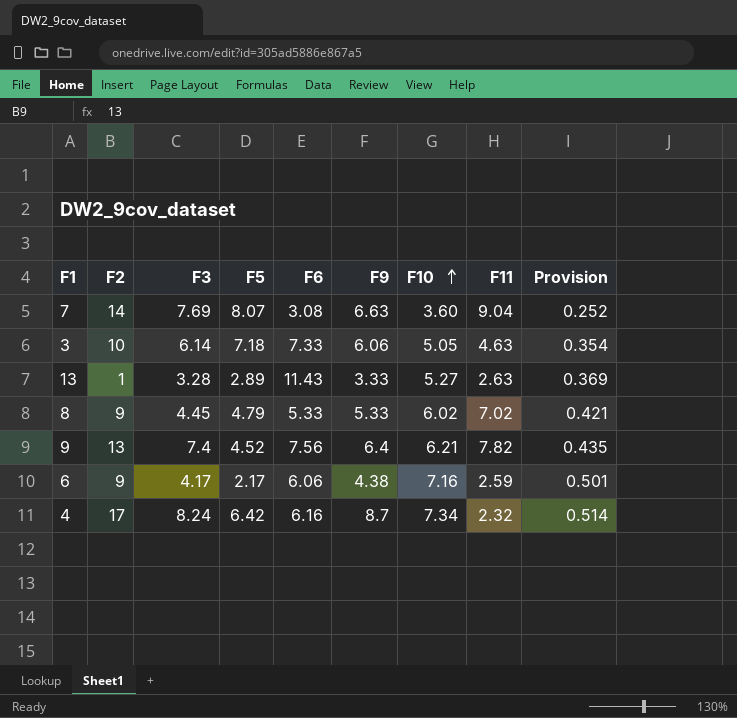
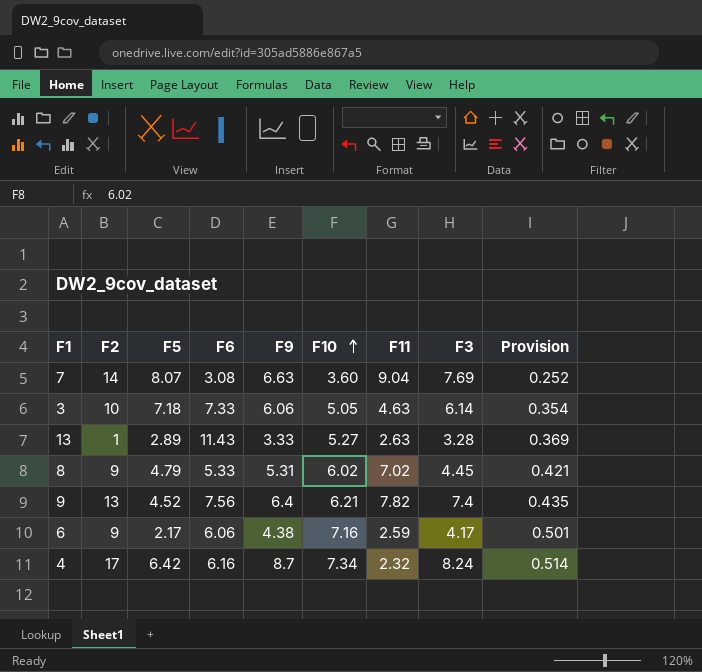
column F3 | position: 3 -> 8
8 | F9: 5.33 -> 5.31

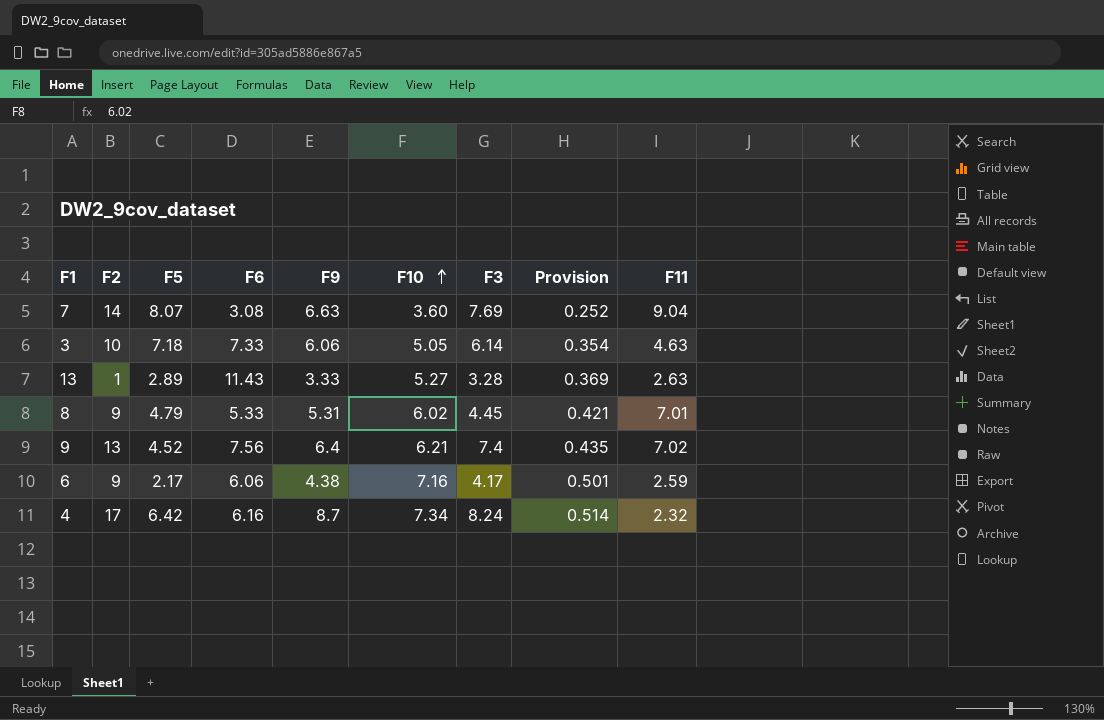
column F11 | position: 7 -> 9
8 | F11: 7.02 -> 7.01
9 | F11: 7.82 -> 7.02

